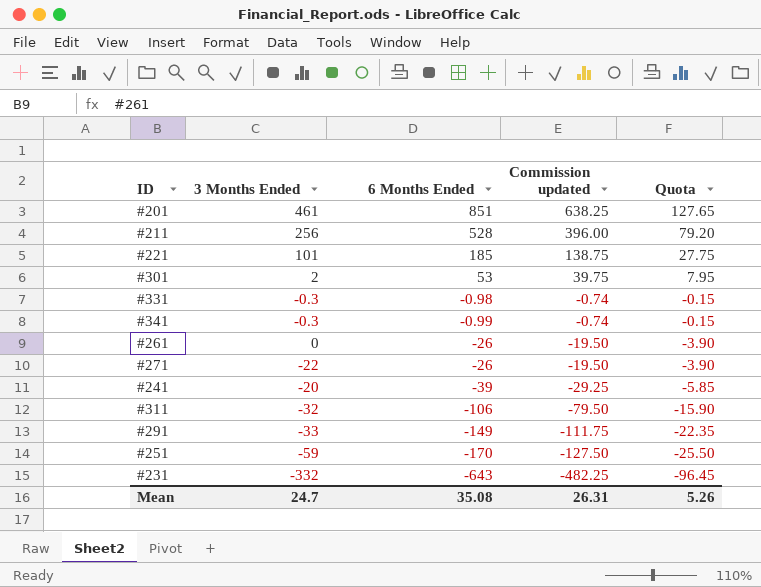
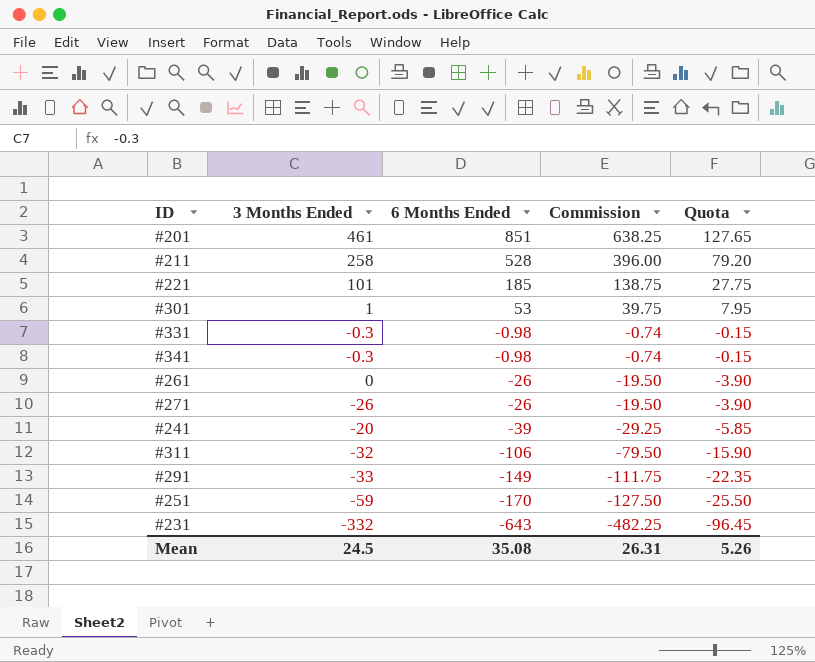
column name: Commission updated -> Commission
#211 | 3 Months Ended: 256 -> 258
#301 | 3 Months Ended: 2 -> 1
#341 | 6 Months Ended: -0.99 -> -0.98
#271 | 3 Months Ended: -22 -> -26
Mean | 3 Months Ended: 24.7 -> 24.5

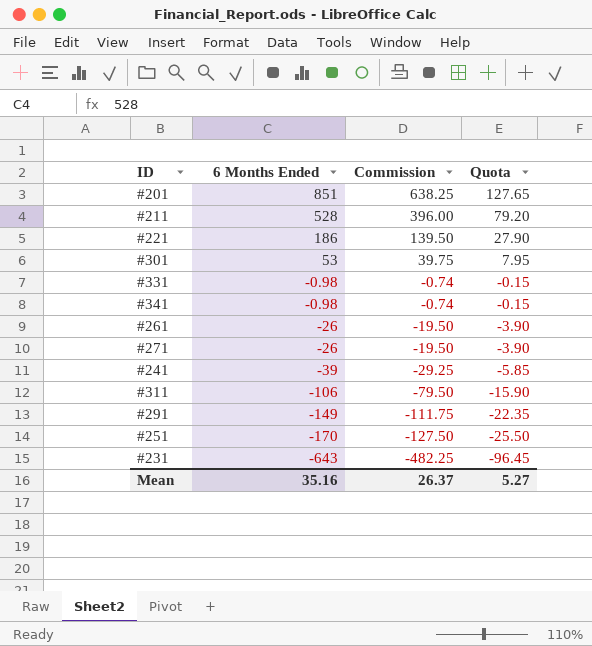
column 3 Months Ended | position: 2 -> none
#221 | 6 Months Ended: 185 -> 186
#221 | Commission: 138.75 -> 139.50
#221 | Quota: 27.75 -> 27.90
Mean | 6 Months Ended: 35.08 -> 35.16
Mean | Commission: 26.31 -> 26.37
Mean | Quota: 5.26 -> 5.27

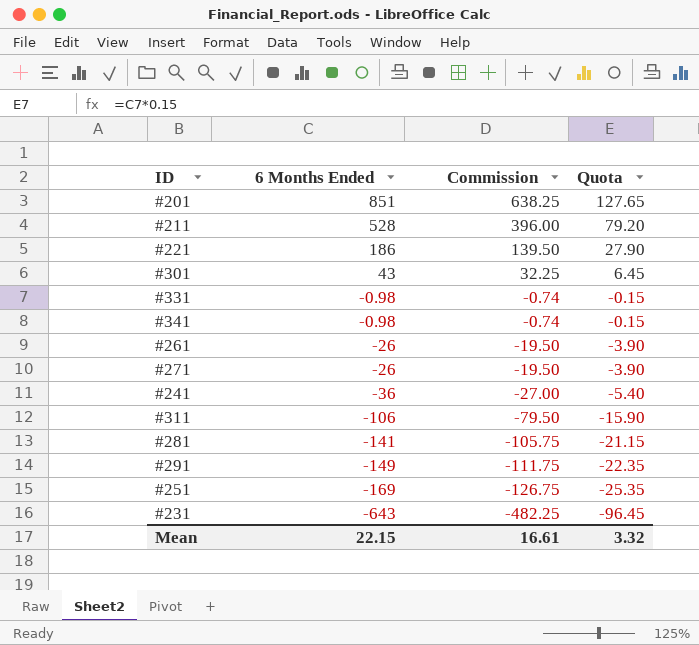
#301 | 6 Months Ended: 53 -> 43
#301 | Commission: 39.75 -> 32.25
#301 | Quota: 7.95 -> 6.45
#241 | 6 Months Ended: -39 -> -36
#241 | Commission: -29.25 -> -27.00
#241 | Quota: -5.85 -> -5.40
row #281: none -> -141 | -105.75 | -21.15
#251 | 6 Months Ended: -170 -> -169
#251 | Commission: -127.50 -> -126.75
#251 | Quota: -25.50 -> -25.35
Mean | 6 Months Ended: 35.16 -> 22.15
Mean | Commission: 26.37 -> 16.61
Mean | Quota: 5.27 -> 3.32

